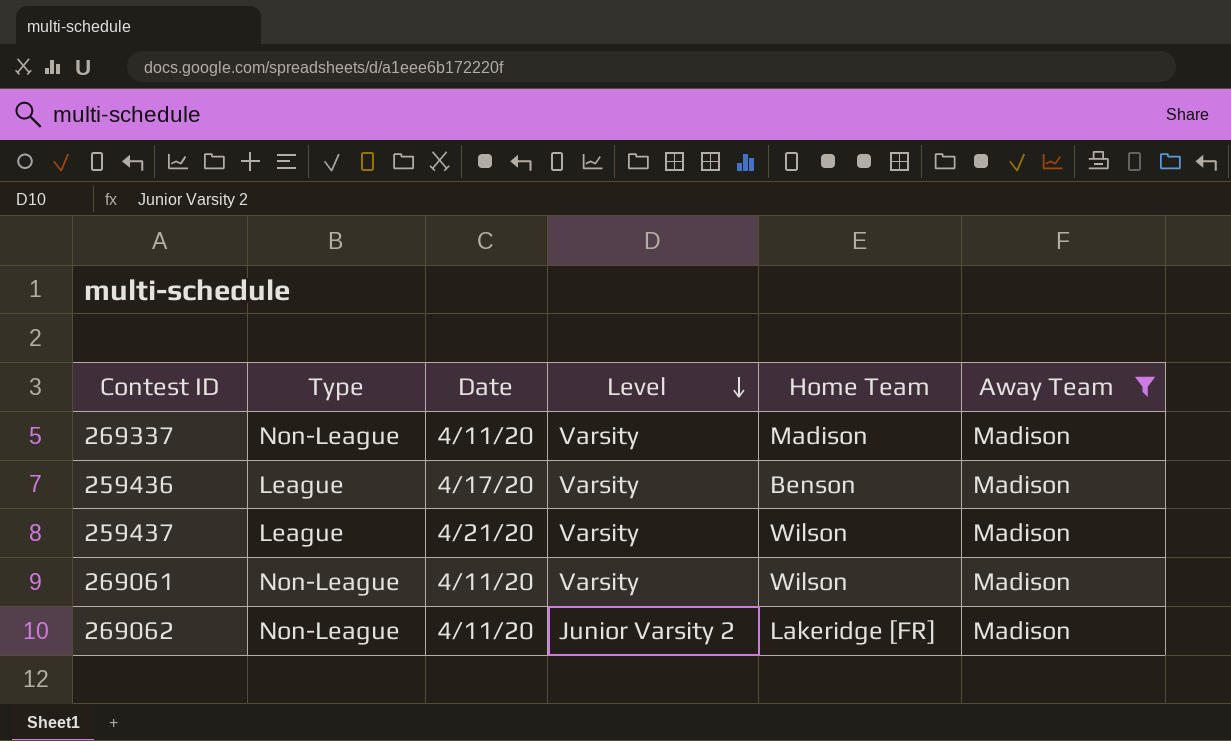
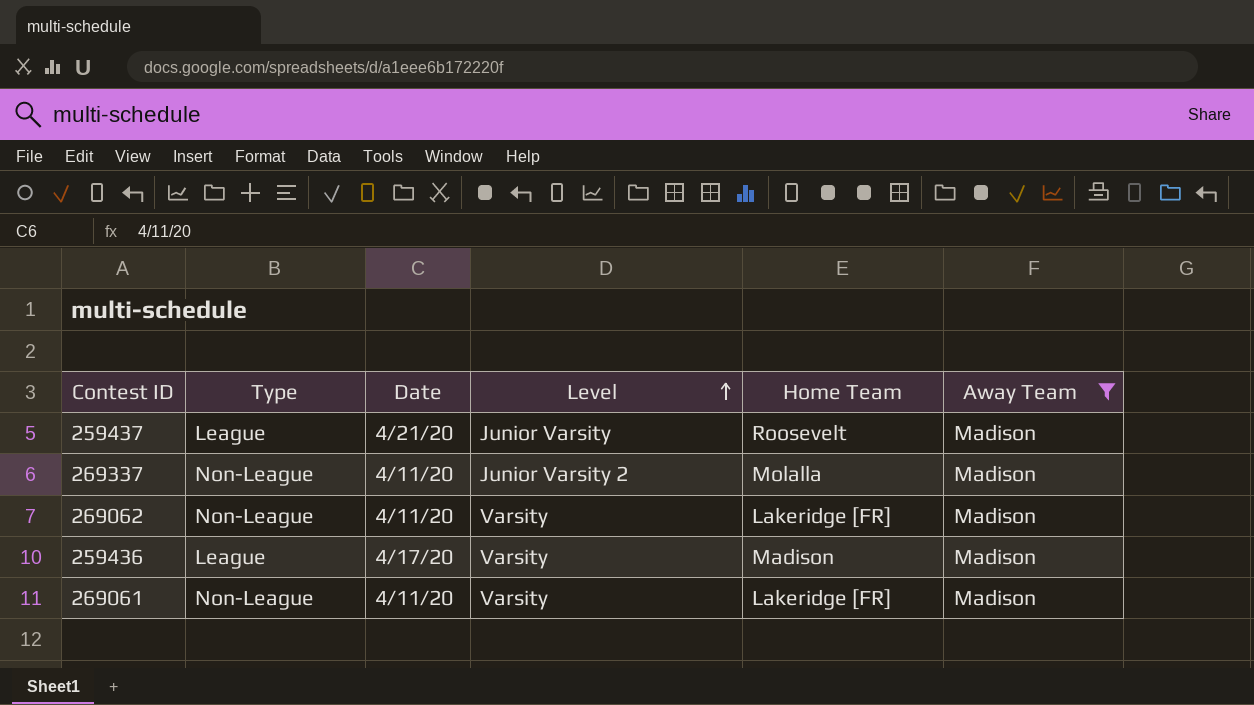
row order: Level descending -> Level ascending
259437 | Level: Varsity -> Junior Varsity
259437 | Home Team: Wilson -> Roosevelt
269337 | Level: Varsity -> Junior Varsity 2
269337 | Home Team: Madison -> Molalla
269062 | Level: Junior Varsity 2 -> Varsity
259436 | Home Team: Benson -> Madison
269061 | Home Team: Wilson -> Lakeridge [FR]

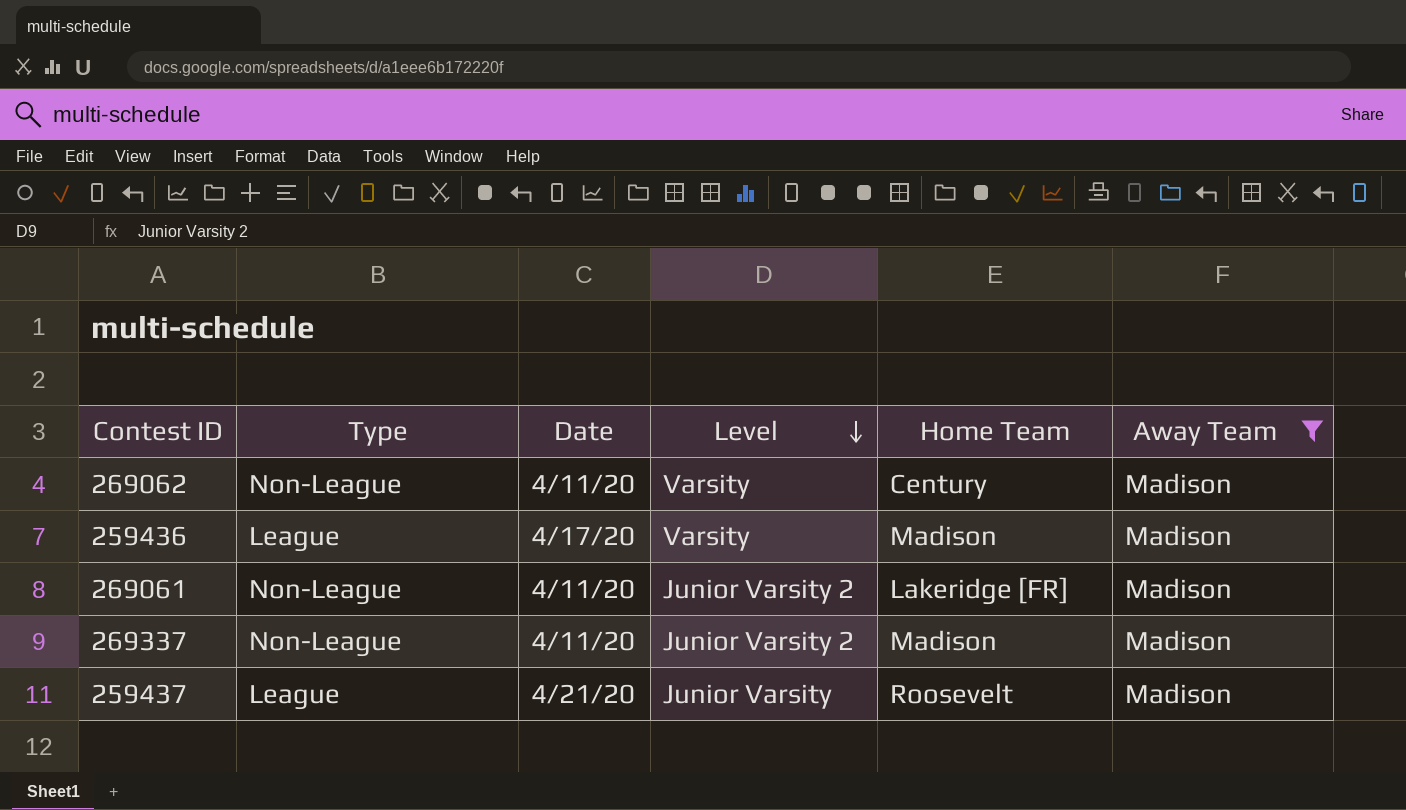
row order: Level ascending -> Level descending
269062 | Home Team: Lakeridge [FR] -> Century
269061 | Level: Varsity -> Junior Varsity 2
269337 | Home Team: Molalla -> Madison

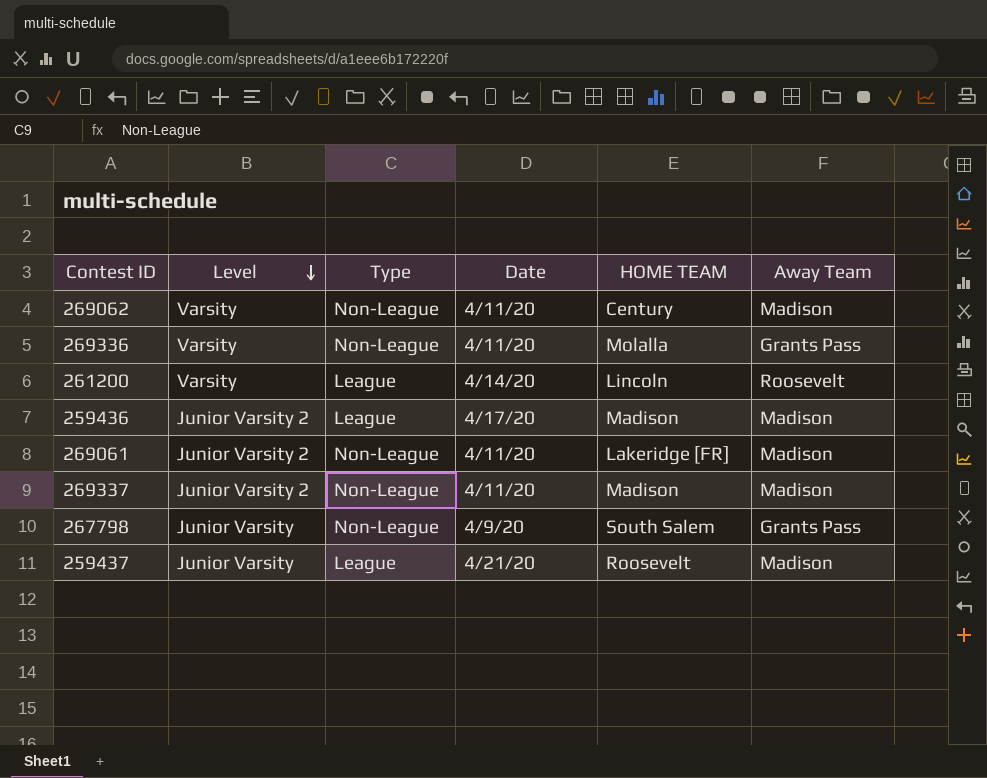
filter: Away Team = Madison -> none
column Level | position: 4 -> 2
column name: Home Team -> HOME TEAM
259436 | Level: Varsity -> Junior Varsity 2

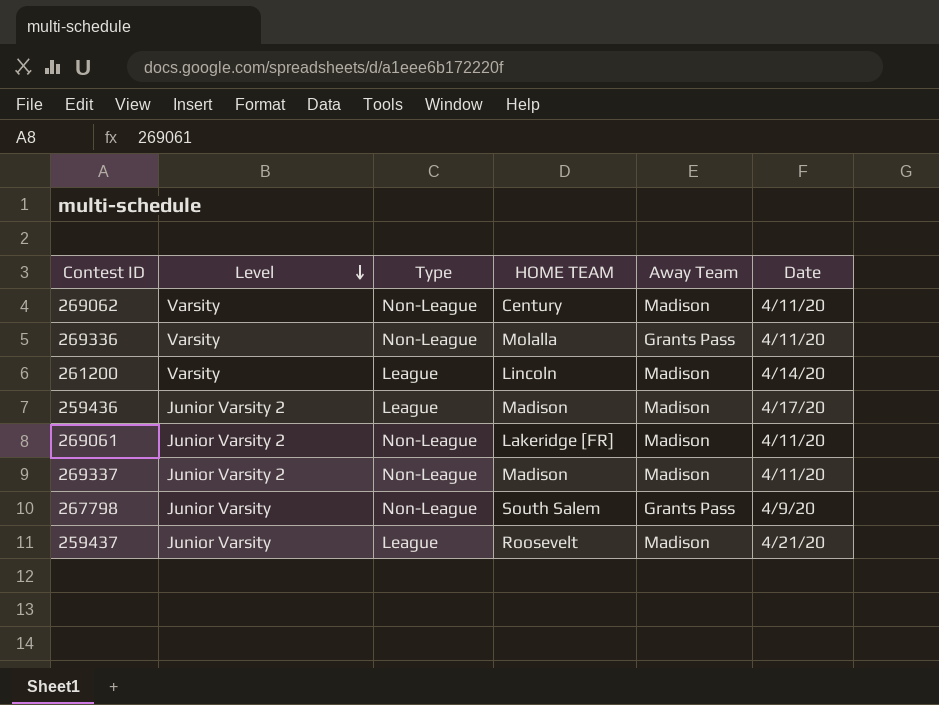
column Date | position: 4 -> 6
261200 | Away Team: Roosevelt -> Madison

